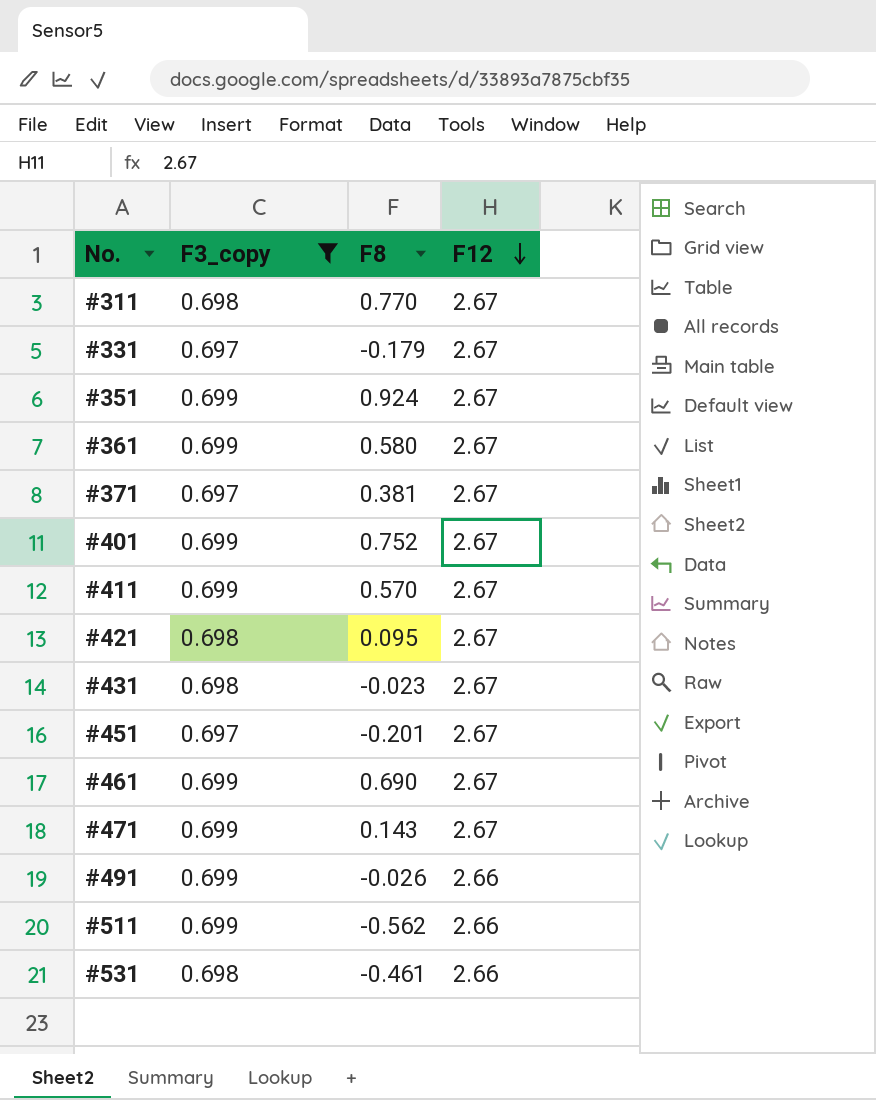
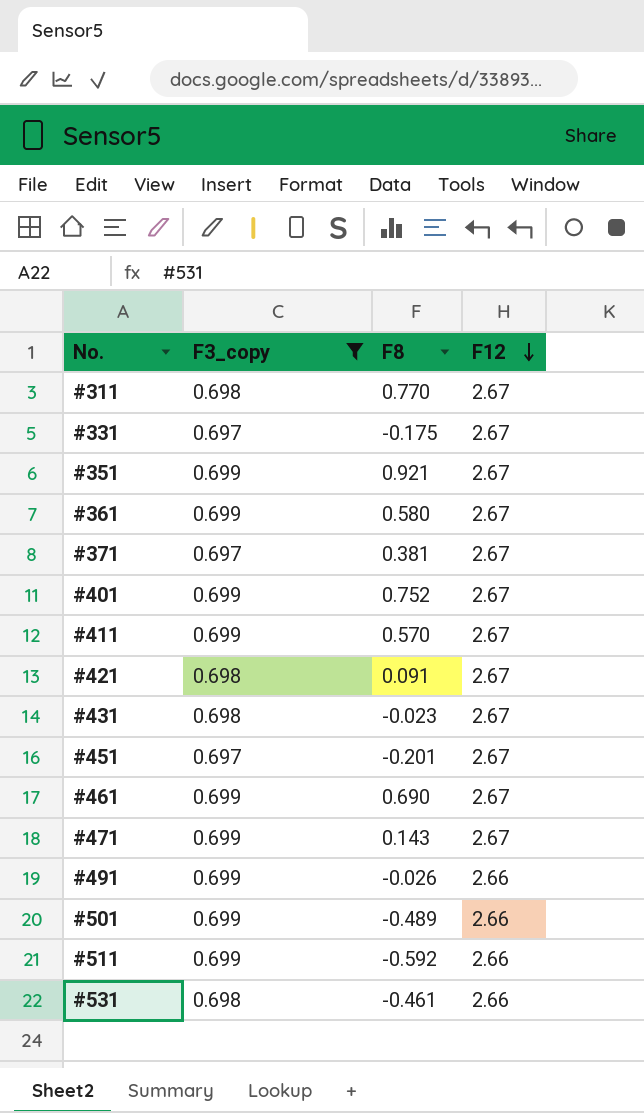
#331 | F8: -0.179 -> -0.175
#351 | F8: 0.924 -> 0.921
#421 | F8: 0.095 -> 0.091
row #501: none -> 0.699 | -0.489 | 2.66
#511 | F8: -0.562 -> -0.592

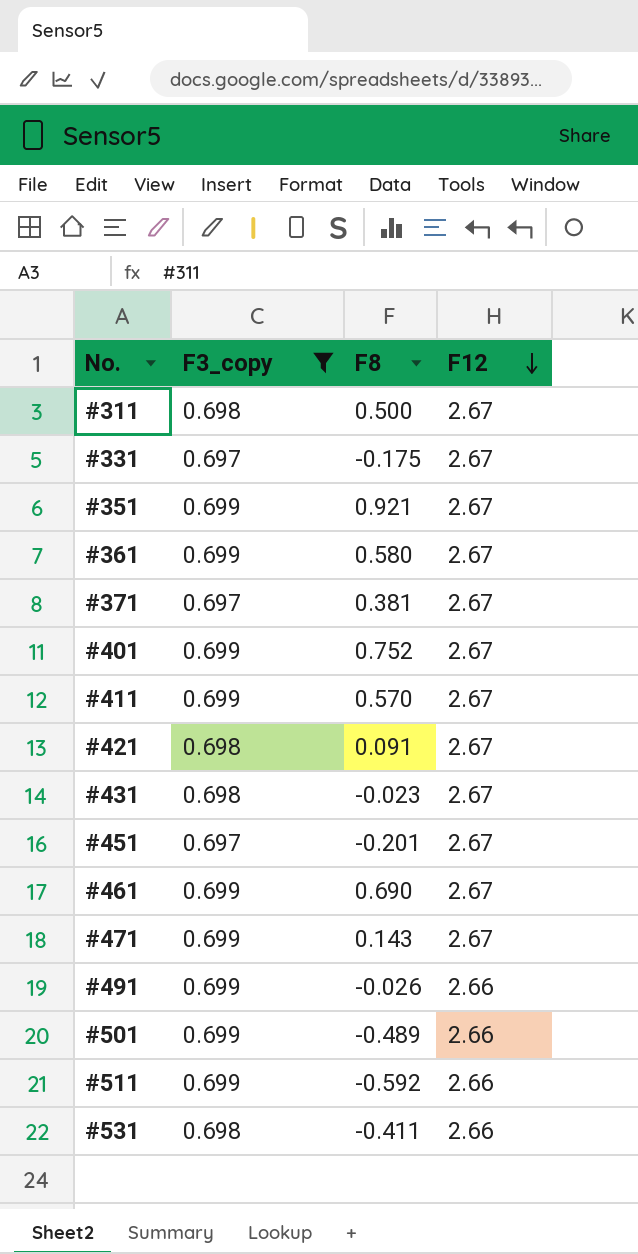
#311 | F8: 0.770 -> 0.500
#531 | F8: -0.461 -> -0.411

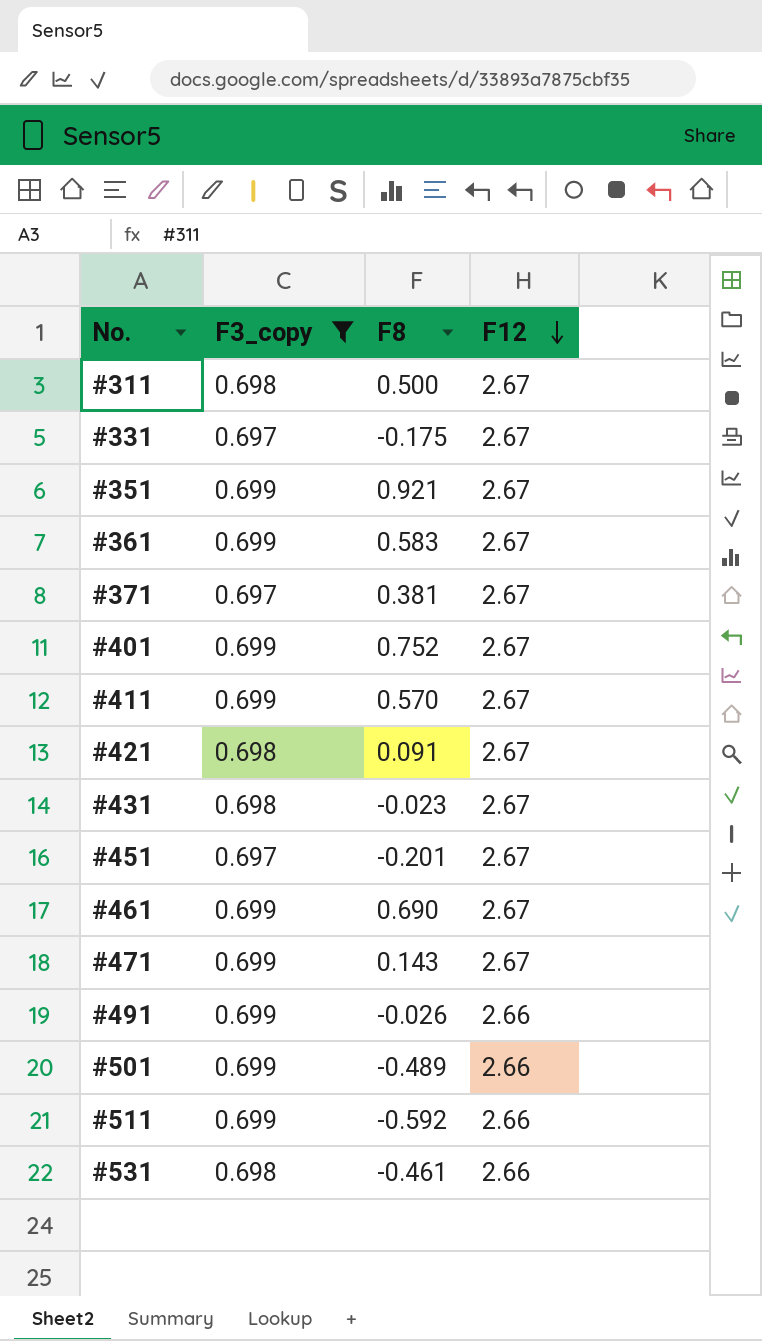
#361 | F8: 0.580 -> 0.583
#531 | F8: -0.411 -> -0.461

